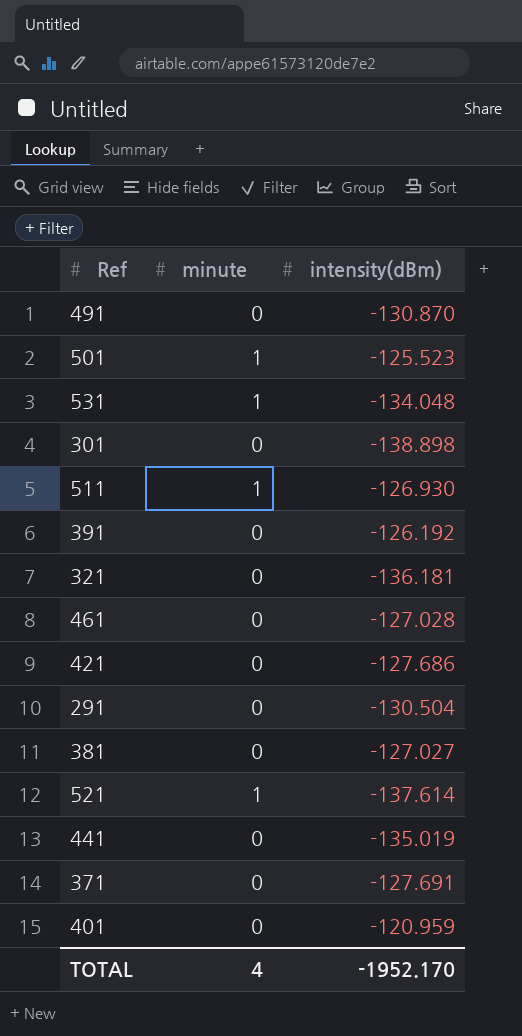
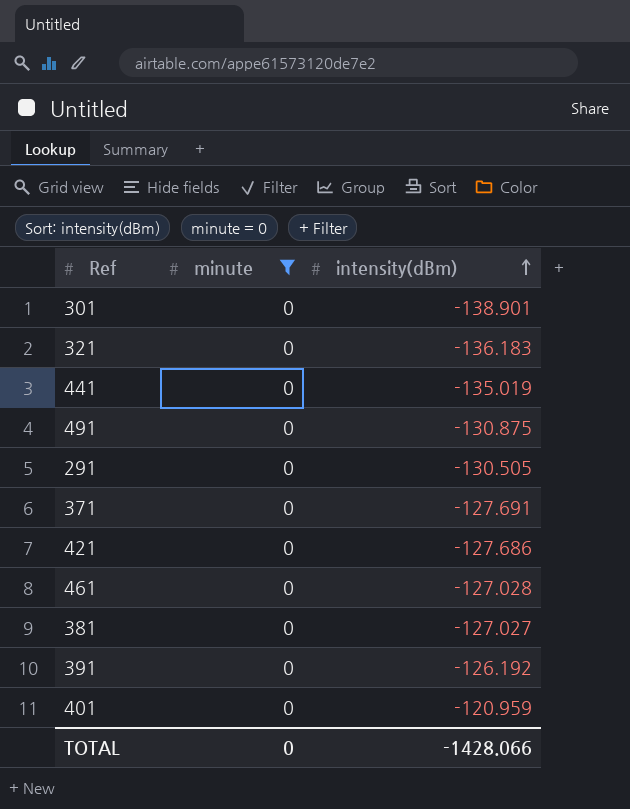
filter: none -> minute = 0
row order: none -> intensity(dBm) ascending
301 | intensity(dBm): -138.898 -> -138.901
321 | intensity(dBm): -136.181 -> -136.183
491 | intensity(dBm): -130.870 -> -130.875
291 | intensity(dBm): -130.504 -> -130.505
TOTAL | minute: 4 -> 0
TOTAL | intensity(dBm): -1952.170 -> -1428.066

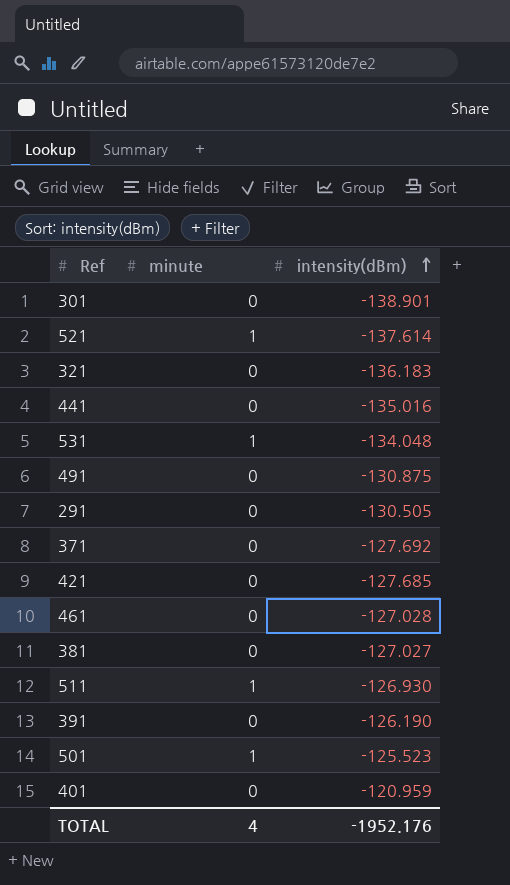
filter: minute = 0 -> none
441 | intensity(dBm): -135.019 -> -135.016
371 | intensity(dBm): -127.691 -> -127.692
421 | intensity(dBm): -127.686 -> -127.685
391 | intensity(dBm): -126.192 -> -126.190
TOTAL | minute: 0 -> 4
TOTAL | intensity(dBm): -1428.066 -> -1952.176

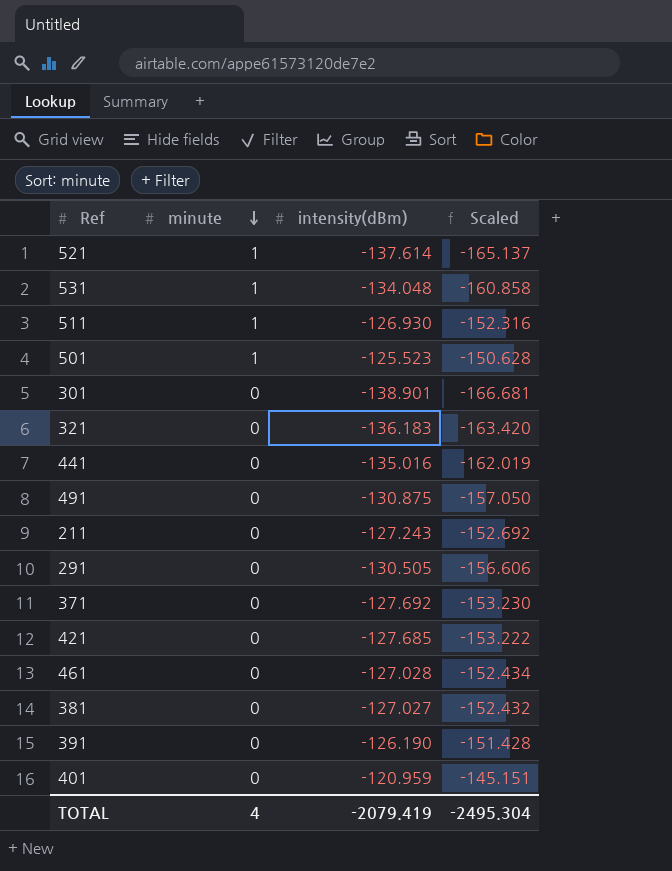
row order: intensity(dBm) ascending -> minute descending
column Scaled | formula: none -> [intensity(dBm)] * 1.2
row 211: none -> 0 | -127.243 | -152.692
TOTAL | intensity(dBm): -1952.176 -> -2079.419

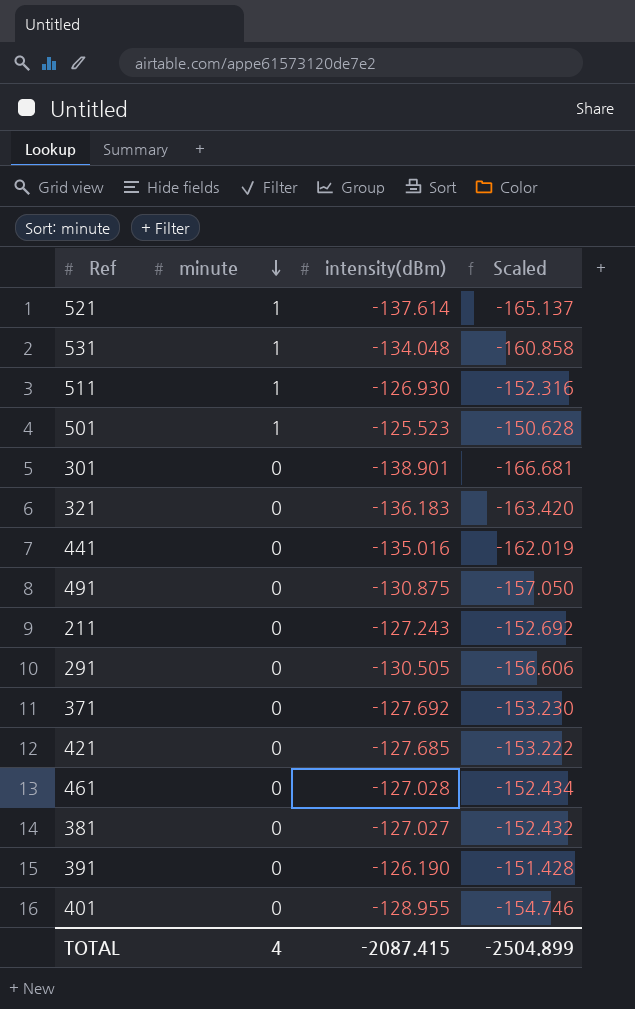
401 | intensity(dBm): -120.959 -> -128.955
401 | Scaled: -145.151 -> -154.746
TOTAL | intensity(dBm): -2079.419 -> -2087.415
TOTAL | Scaled: -2495.304 -> -2504.899

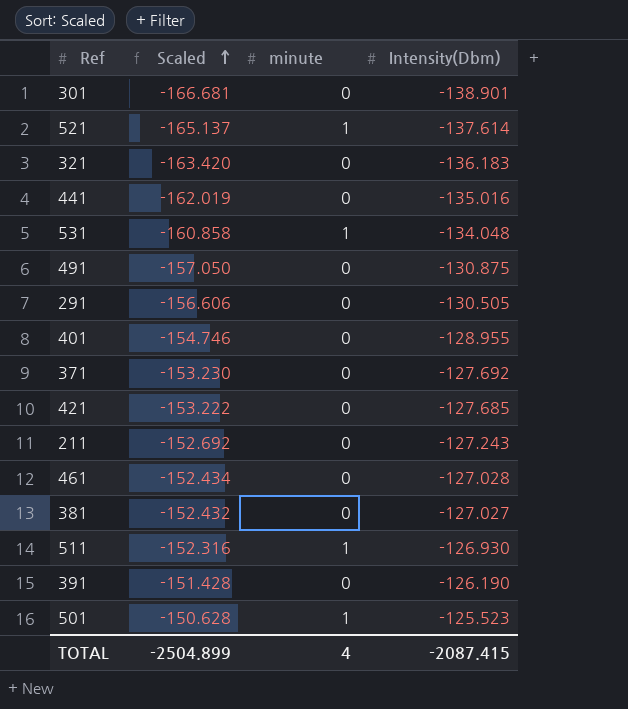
row order: minute descending -> Scaled ascending
column Scaled | position: 4 -> 2
column name: intensity(dBm) -> Intensity(Dbm)

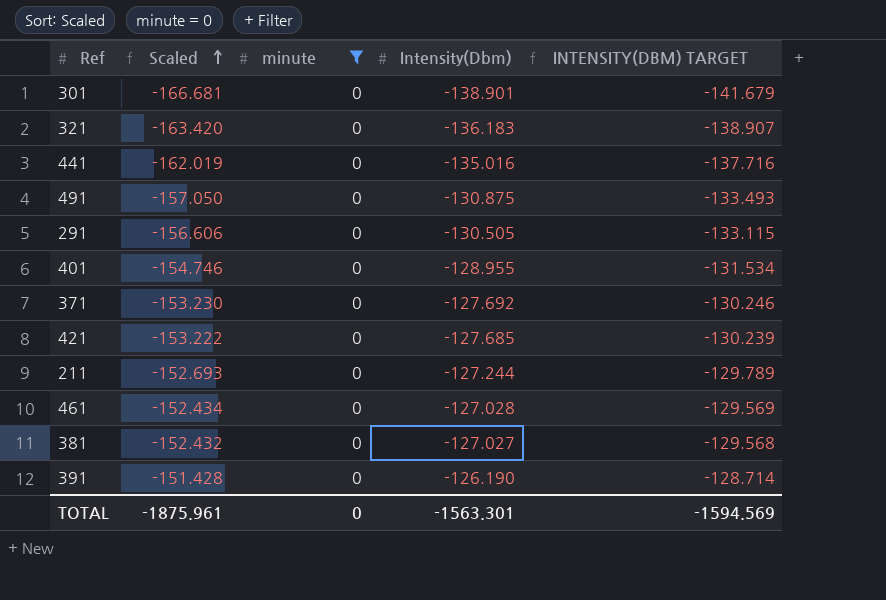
filter: none -> minute = 0
column INTENSITY(DBM) TARGET | formula: none -> [Intensity(Dbm)] * 1.02
211 | Scaled: -152.692 -> -152.693
211 | Intensity(Dbm): -127.243 -> -127.244
TOTAL | Scaled: -2504.899 -> -1875.961
TOTAL | minute: 4 -> 0
TOTAL | Intensity(Dbm): -2087.415 -> -1563.301

